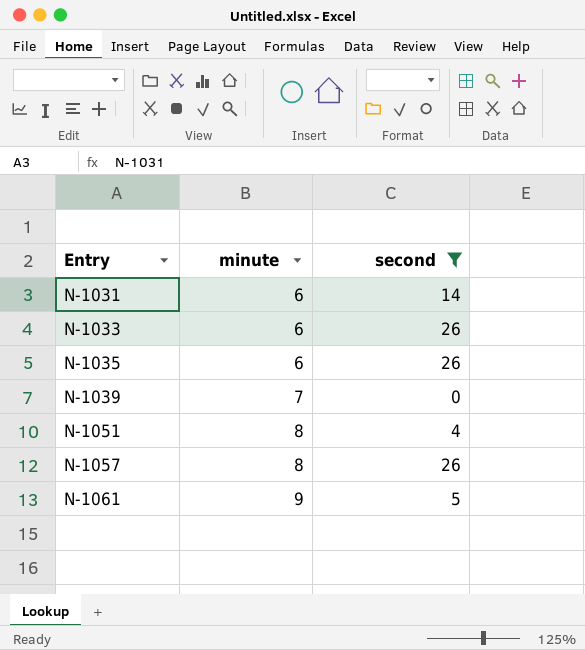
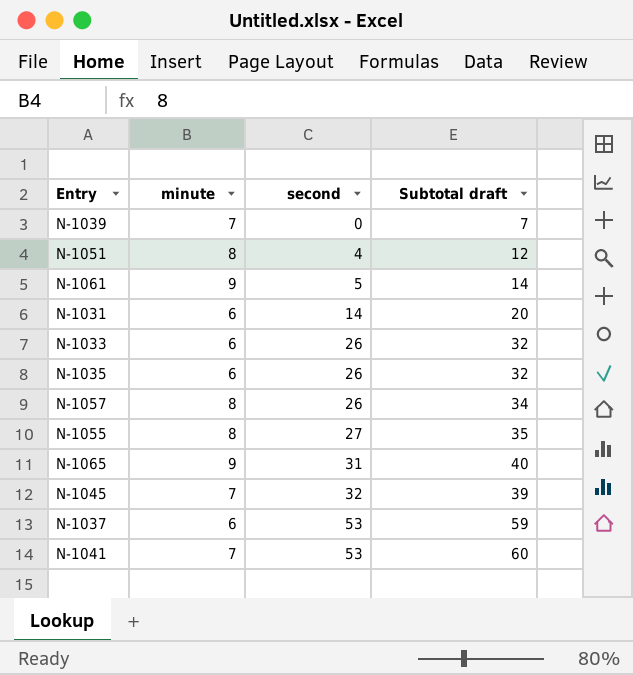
filter: second <= 26 -> none
row order: Entry ascending -> second ascending
column Subtotal draft | formula: none -> [minute] + [second]

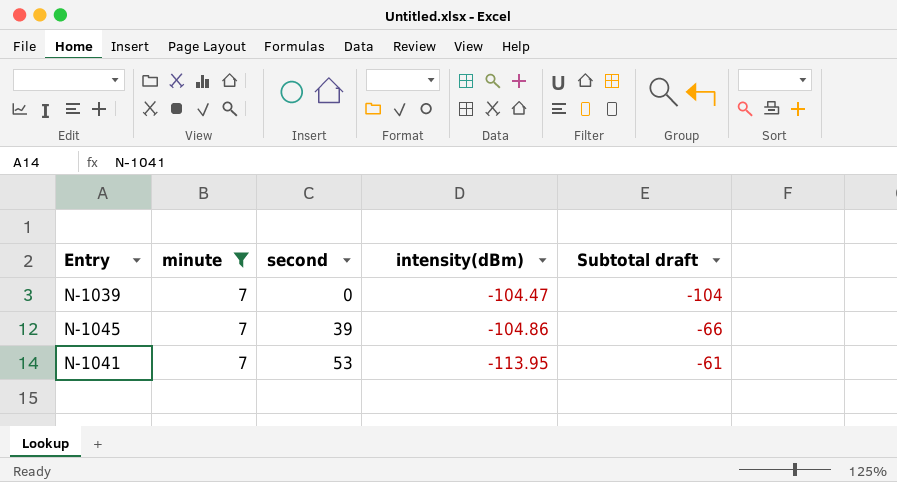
filter: none -> minute = 7
column intensity(dBm) | position: none -> 4
column Subtotal draft | formula: [minute] + [second] -> [second] + [intensity(dBm)]
N-1045 | second: 32 -> 39

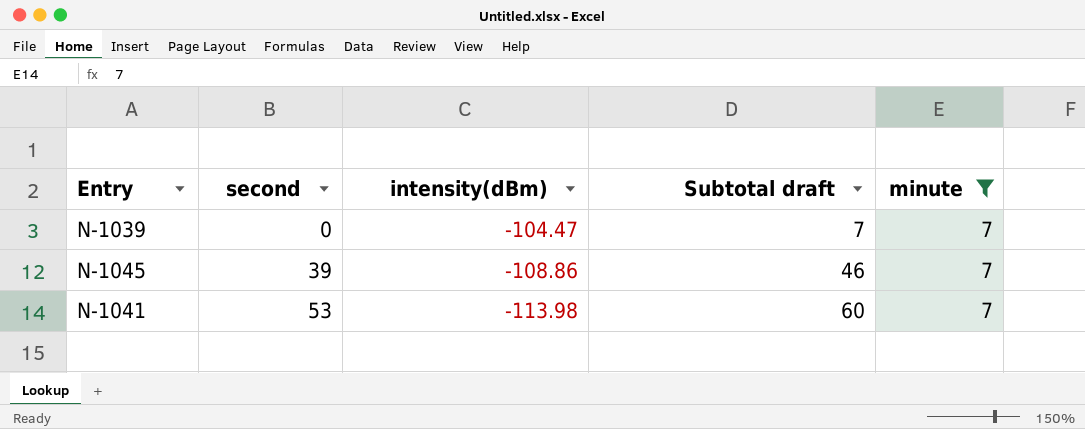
column Subtotal draft | formula: [second] + [intensity(dBm)] -> [second] + [minute]
column minute | position: 2 -> 5
N-1045 | intensity(dBm): -104.86 -> -108.86
N-1041 | intensity(dBm): -113.95 -> -113.98

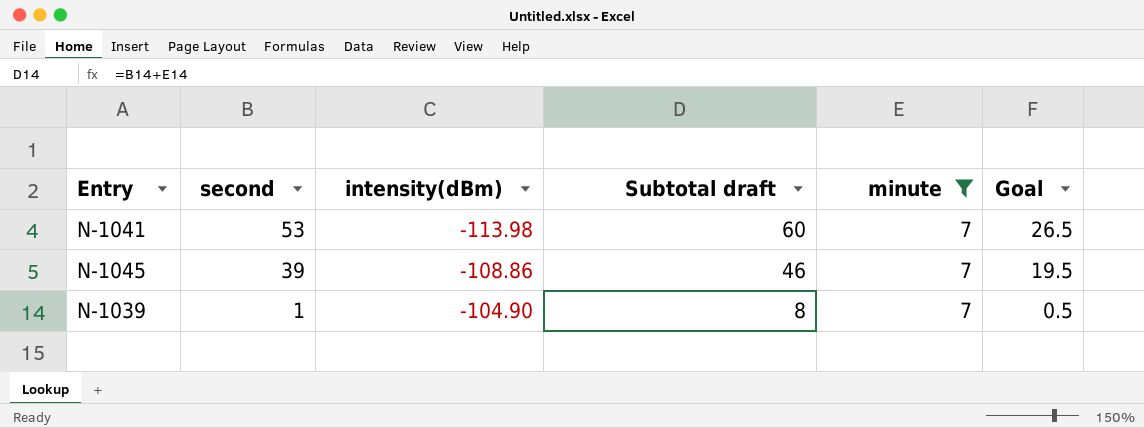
row order: second ascending -> second descending
column Goal | formula: none -> [second] * 0.5
N-1039 | second: 0 -> 1
N-1039 | intensity(dBm): -104.47 -> -104.90
N-1039 | Subtotal draft: 7 -> 8

